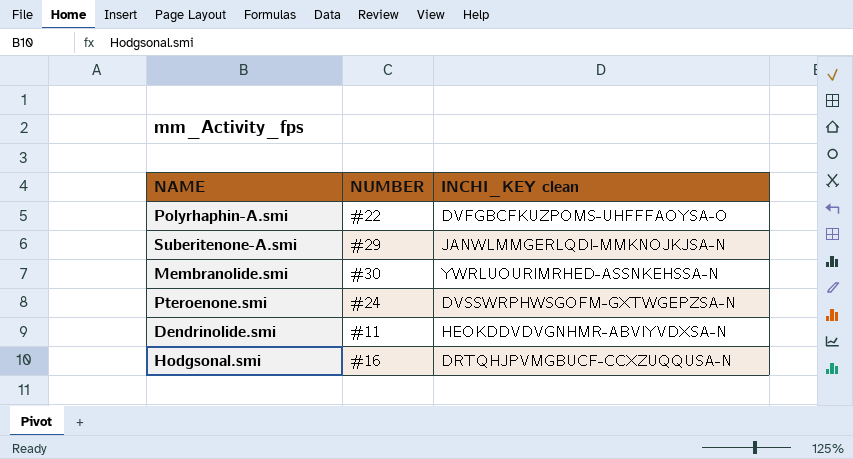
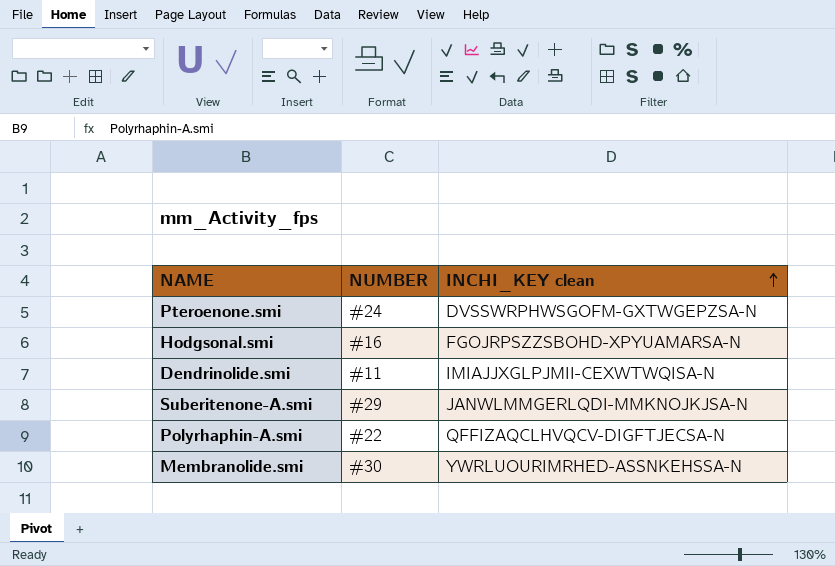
row order: none -> INCHI_KEY clean ascending
Hodgsonal.smi | INCHI_KEY clean: DRTQHJPVMGBUCF-CCXZUQQUSA-N -> FGOJRPSZZSBOHD-XPYUAMARSA-N
Dendrinolide.smi | INCHI_KEY clean: HEOKDDVDVGNHMR-ABVIYVDXSA-N -> IMIAJJXGLPJMII-CEXWTWQISA-N
Polyrhaphin-A.smi | INCHI_KEY clean: DVFGBCFKUZPOMS-UHFFFAOYSA-O -> QFFIZAQCLHVQCV-DIGFTJECSA-N

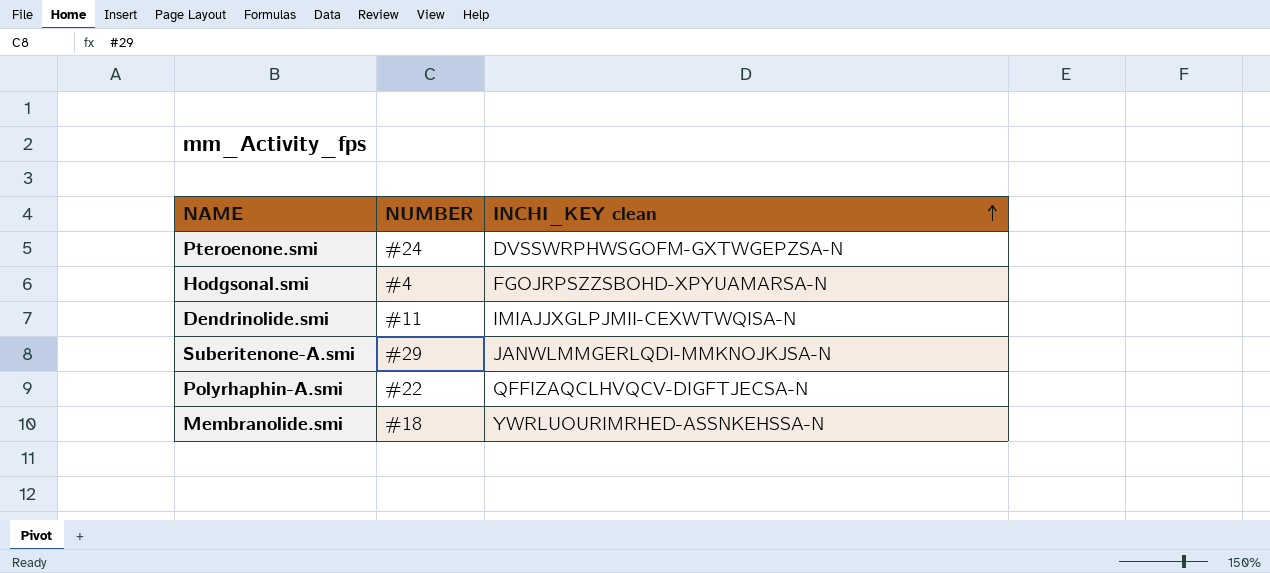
Hodgsonal.smi | NUMBER: #16 -> #4
Membranolide.smi | NUMBER: #30 -> #18

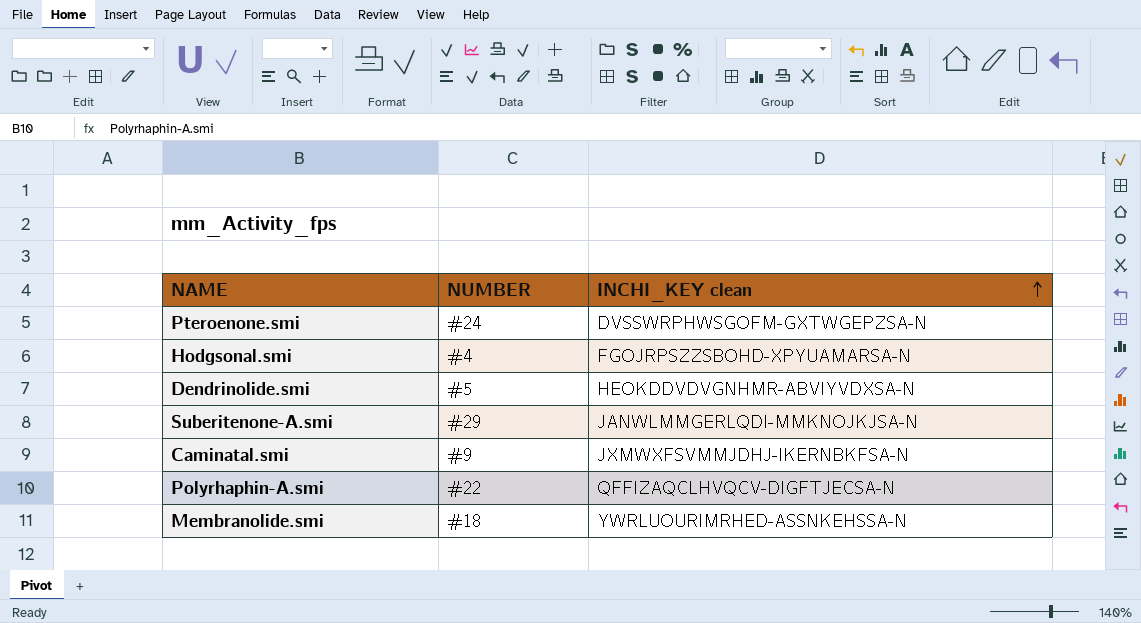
Dendrinolide.smi | NUMBER: #11 -> #5
Dendrinolide.smi | INCHI_KEY clean: IMIAJJXGLPJMII-CEXWTWQISA-N -> HEOKDDVDVGNHMR-ABVIYVDXSA-N
row Caminatal.smi: none -> #9 | JXMWXFSVMMJDHJ-IKERNBKFSA-N

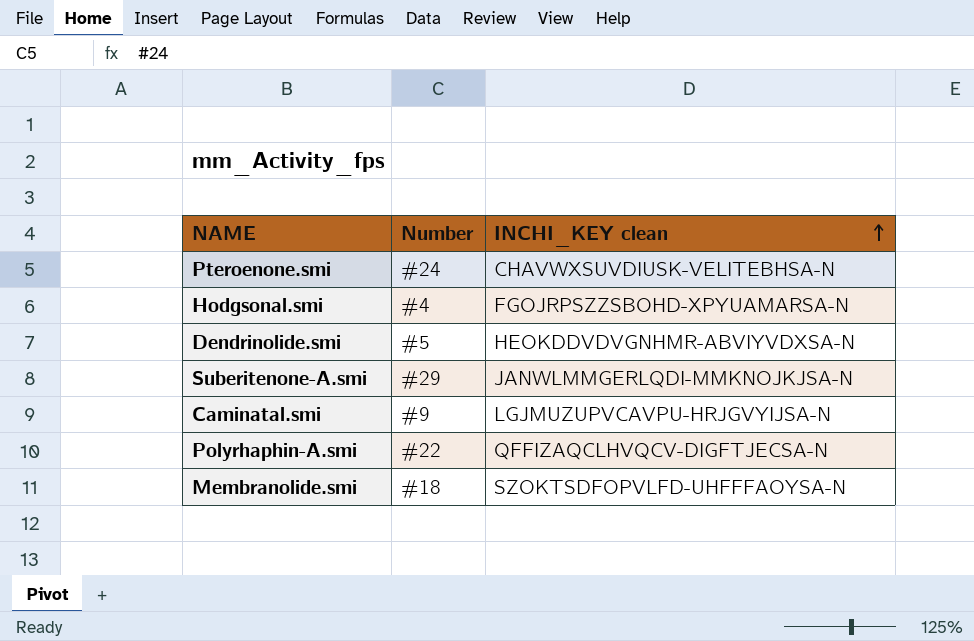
column name: NUMBER -> Number
Pteroenone.smi | INCHI_KEY clean: DVSSWRPHWSGOFM-GXTWGEPZSA-N -> CHAVWXSUVDIUSK-VELITEBHSA-N
Caminatal.smi | INCHI_KEY clean: JXMWXFSVMMJDHJ-IKERNBKFSA-N -> LGJMUZUPVCAVPU-HRJGVYIJSA-N
Membranolide.smi | INCHI_KEY clean: YWRLUOURIMRHED-ASSNKEHSSA-N -> SZOKTSDFOPVLFD-UHFFFAOYSA-N

